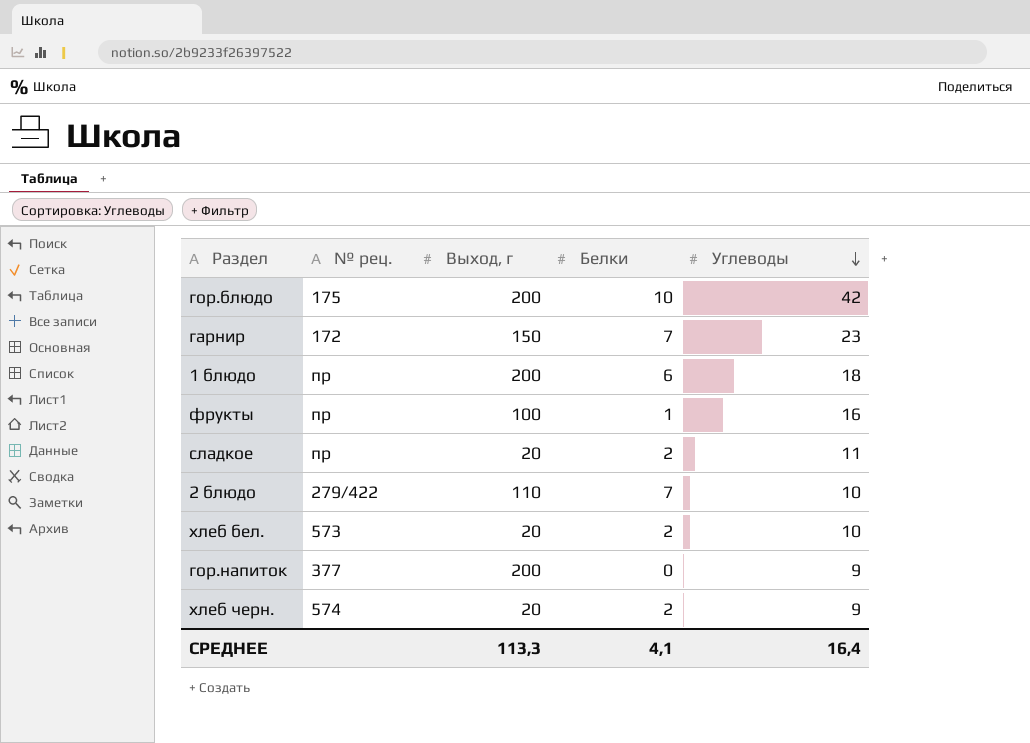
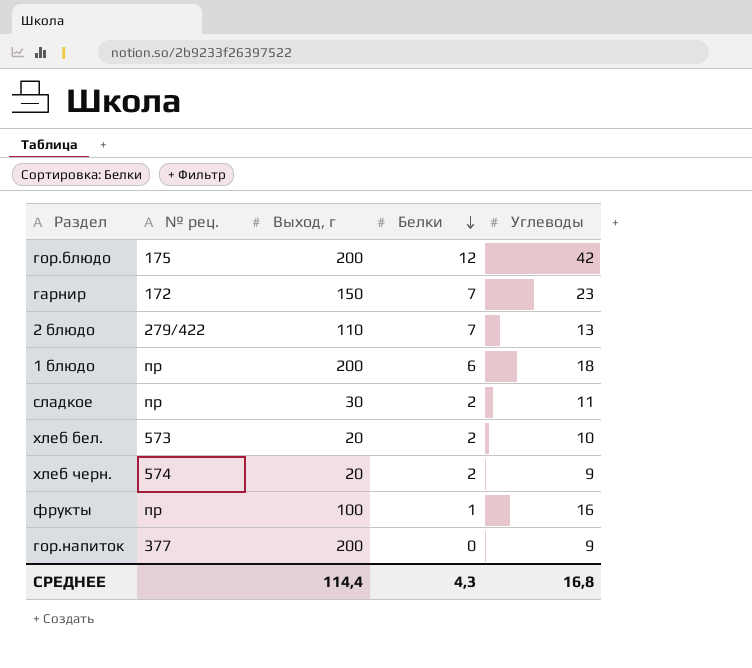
row order: Углеводы descending -> Белки descending
гор.блюдо | Белки: 10 -> 12
2 блюдо | Углеводы: 10 -> 13
сладкое | Выход, г: 20 -> 30
СРЕДНЕЕ | Выход, г: 113,3 -> 114,4
СРЕДНЕЕ | Белки: 4,1 -> 4,3
СРЕДНЕЕ | Углеводы: 16,4 -> 16,8

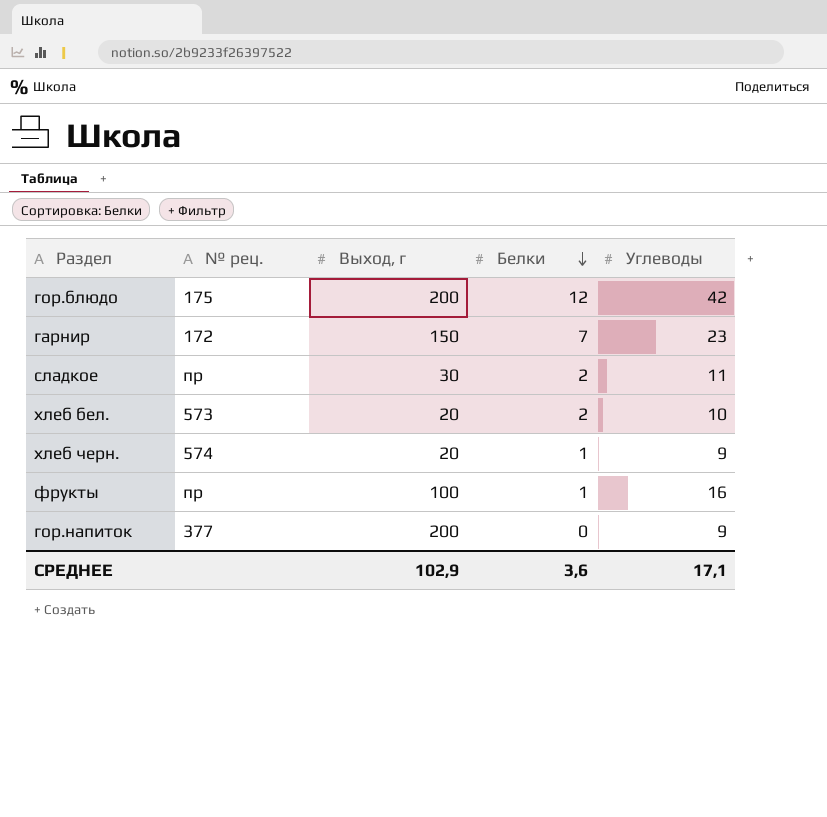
row 2 блюдо: 279/422 | 110 | 7 | 13 -> none
row 1 блюдо: пр | 200 | 6 | 18 -> none
хлеб черн. | Белки: 2 -> 1
СРЕДНЕЕ | Выход, г: 114,4 -> 102,9
СРЕДНЕЕ | Белки: 4,3 -> 3,6
СРЕДНЕЕ | Углеводы: 16,8 -> 17,1

